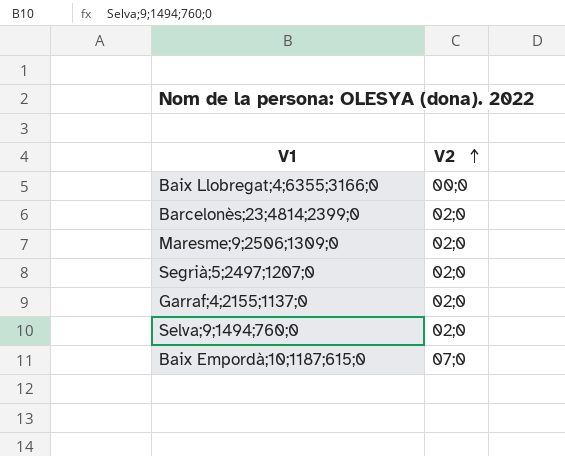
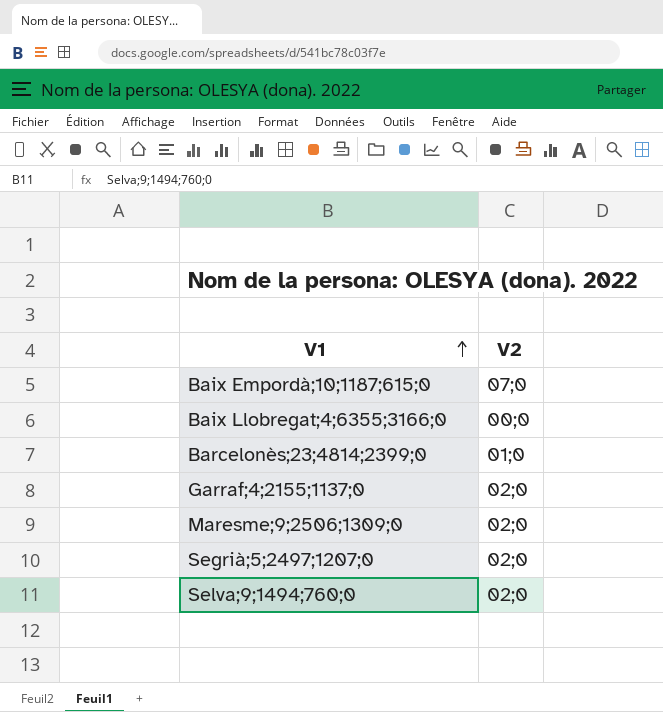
row order: V2 ascending -> V1 ascending
Barcelonès;23;4814;2399;0 | V2: 02;0 -> 01;0

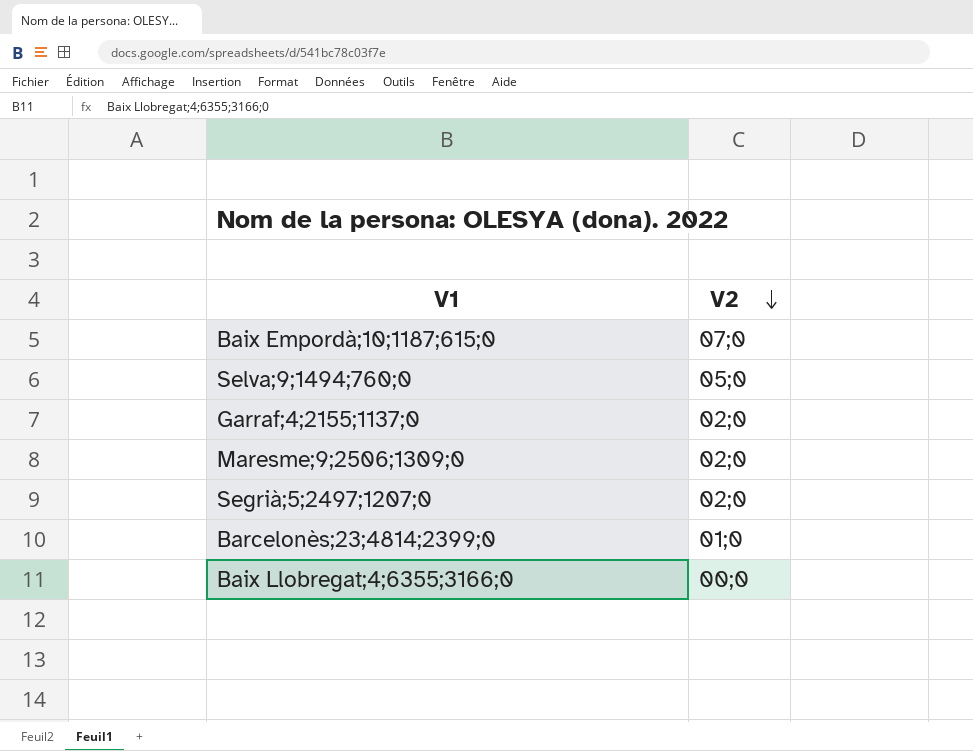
row order: V1 ascending -> V2 descending
Selva;9;1494;760;0 | V2: 02;0 -> 05;0

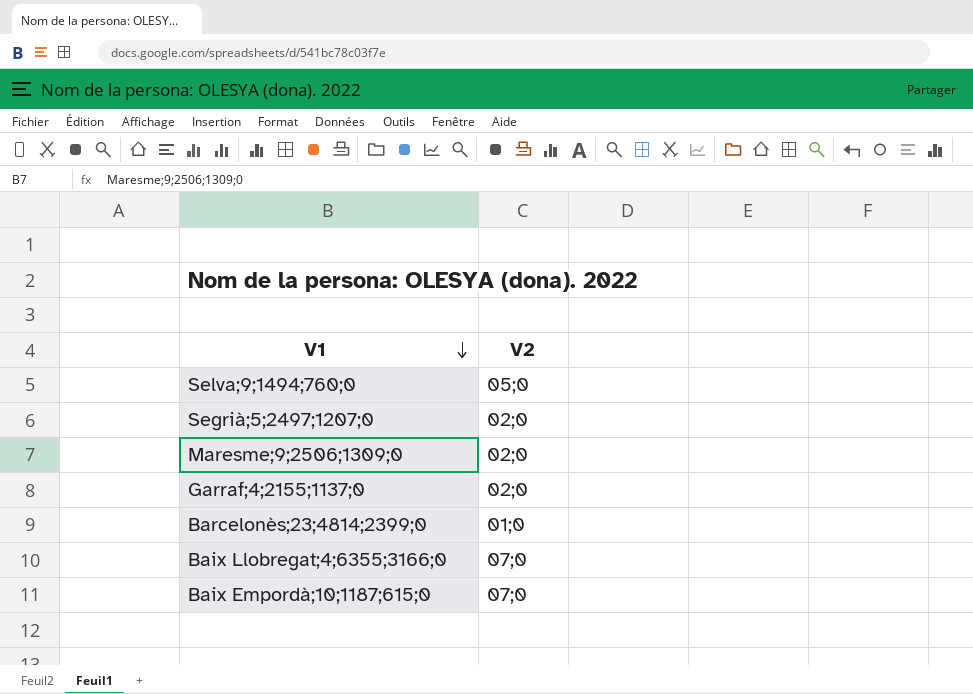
row order: V2 descending -> V1 descending
Baix Llobregat;4;6355;3166;0 | V2: 00;0 -> 07;0

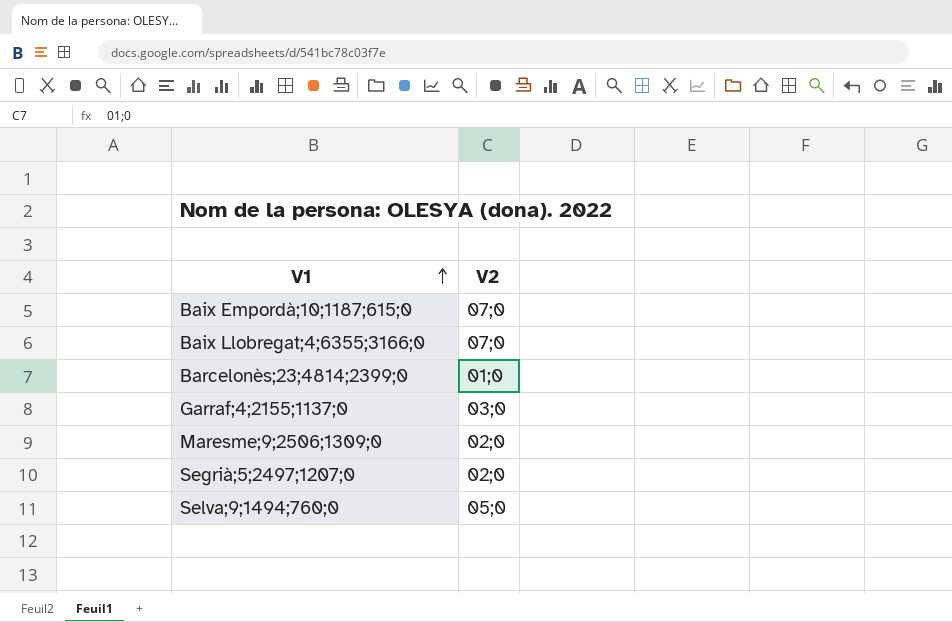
row order: V1 descending -> V1 ascending
Garraf;4;2155;1137;0 | V2: 02;0 -> 03;0

